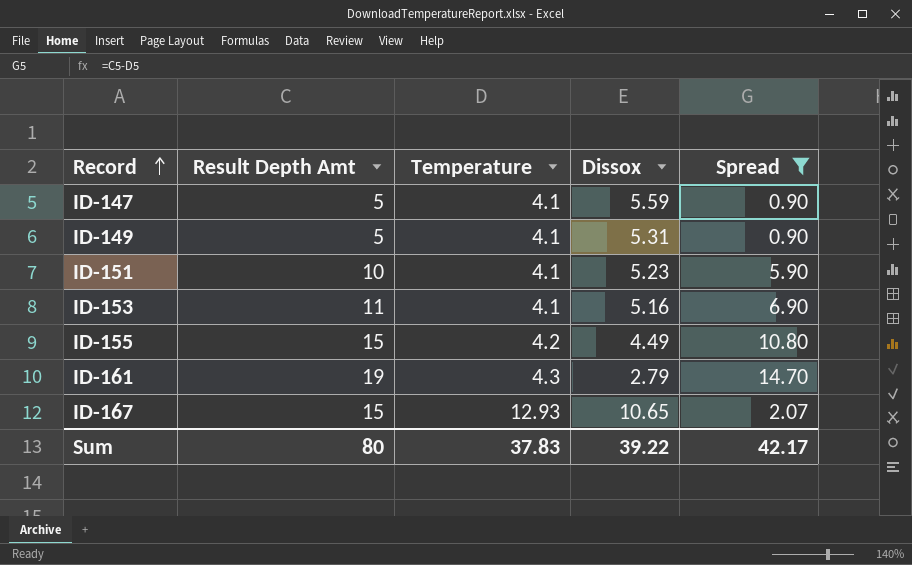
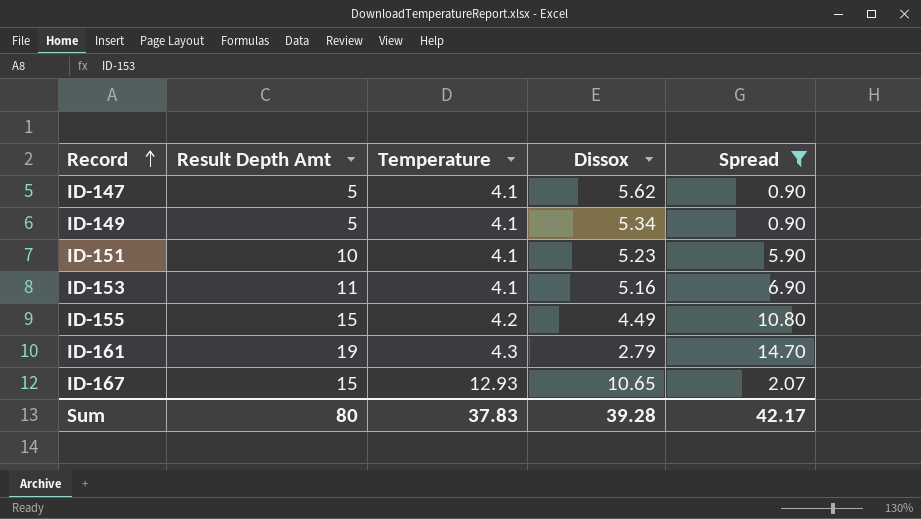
ID-147 | Dissox: 5.59 -> 5.62
ID-149 | Dissox: 5.31 -> 5.34
Sum | Dissox: 39.22 -> 39.28

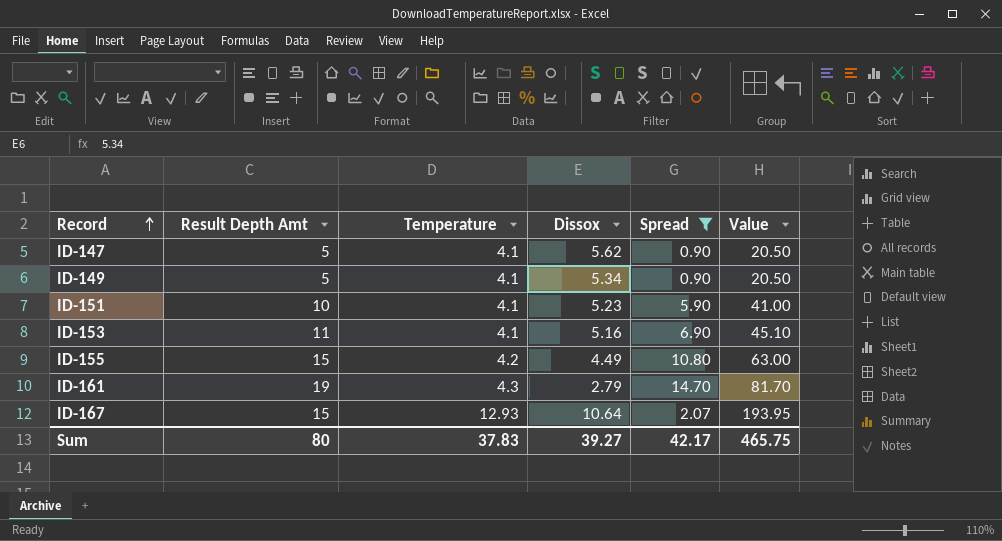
column Value | formula: none -> [Result Depth Amt] * [Temperature]
ID-167 | Dissox: 10.65 -> 10.64
Sum | Dissox: 39.28 -> 39.27

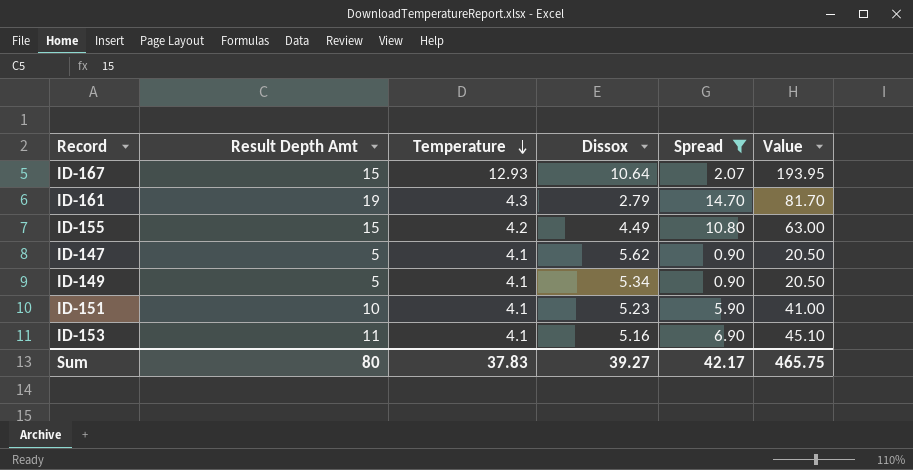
row order: Record ascending -> Temperature descending

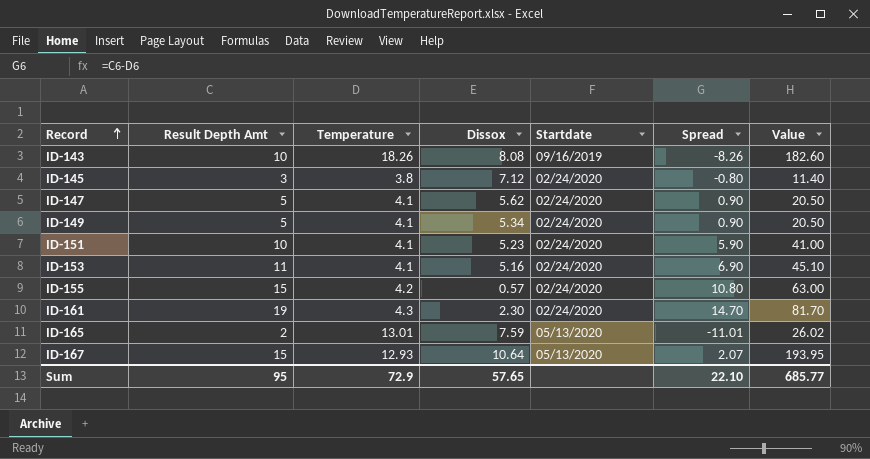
filter: Spread >= 0.90 -> none
row order: Temperature descending -> Record ascending
column Startdate | position: none -> 5
ID-155 | Dissox: 4.49 -> 0.57
ID-161 | Dissox: 2.79 -> 2.30
Sum | Result Depth Amt: 80 -> 95
Sum | Temperature: 37.83 -> 72.9
Sum | Dissox: 39.27 -> 57.65
Sum | Spread: 42.17 -> 22.10
Sum | Value: 465.75 -> 685.77

